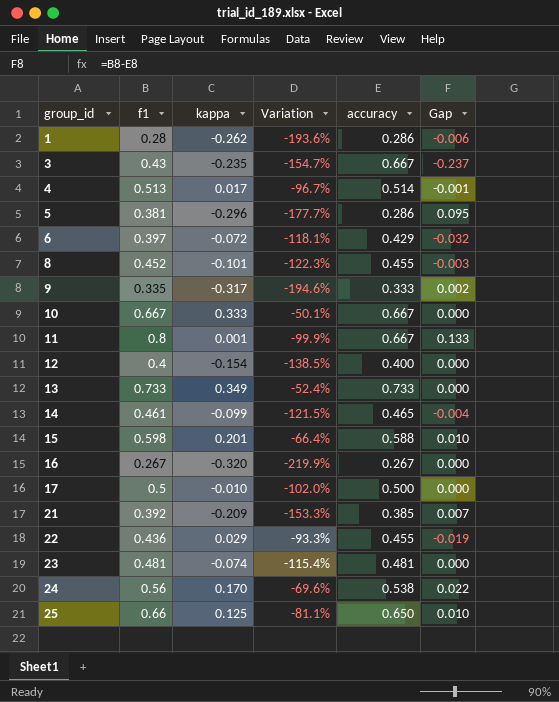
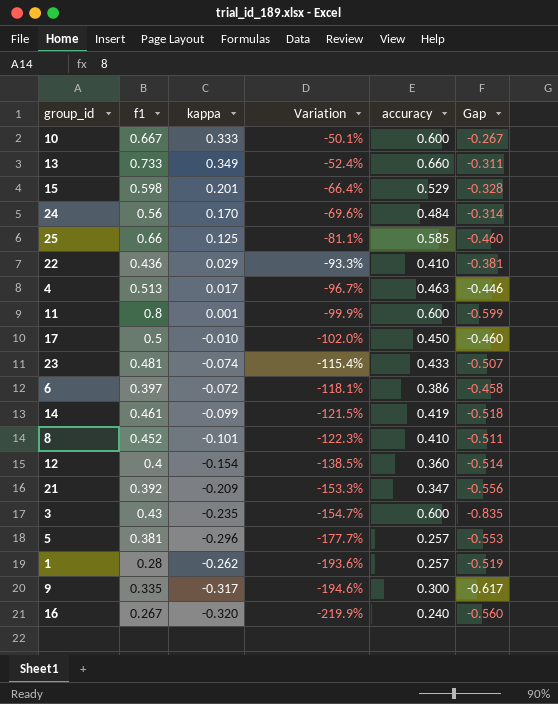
row order: group_id ascending -> Variation descending
column Gap | formula: [f1] - [accuracy] -> [kappa] - [accuracy]
10 | accuracy: 0.667 -> 0.600
13 | accuracy: 0.733 -> 0.660
15 | accuracy: 0.588 -> 0.529
24 | accuracy: 0.538 -> 0.484
25 | accuracy: 0.650 -> 0.585
22 | accuracy: 0.455 -> 0.410
4 | accuracy: 0.514 -> 0.463
11 | accuracy: 0.667 -> 0.600
17 | accuracy: 0.500 -> 0.450
23 | accuracy: 0.481 -> 0.433
6 | accuracy: 0.429 -> 0.386
14 | accuracy: 0.465 -> 0.419
8 | accuracy: 0.455 -> 0.410
12 | accuracy: 0.400 -> 0.360
21 | accuracy: 0.385 -> 0.347
3 | accuracy: 0.667 -> 0.600
5 | accuracy: 0.286 -> 0.257
1 | accuracy: 0.286 -> 0.257
9 | accuracy: 0.333 -> 0.300
16 | accuracy: 0.267 -> 0.240

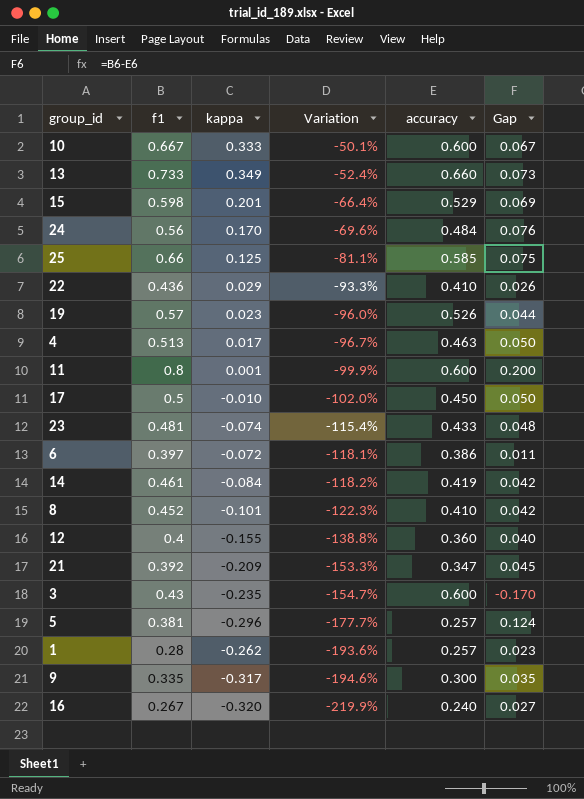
column Gap | formula: [kappa] - [accuracy] -> [f1] - [accuracy]
row 19: none -> 0.57 | 0.023 | -96.0% | 0.526 | 0.044
14 | kappa: -0.099 -> -0.084
14 | Variation: -121.5% -> -118.2%
12 | kappa: -0.154 -> -0.155
12 | Variation: -138.5% -> -138.8%

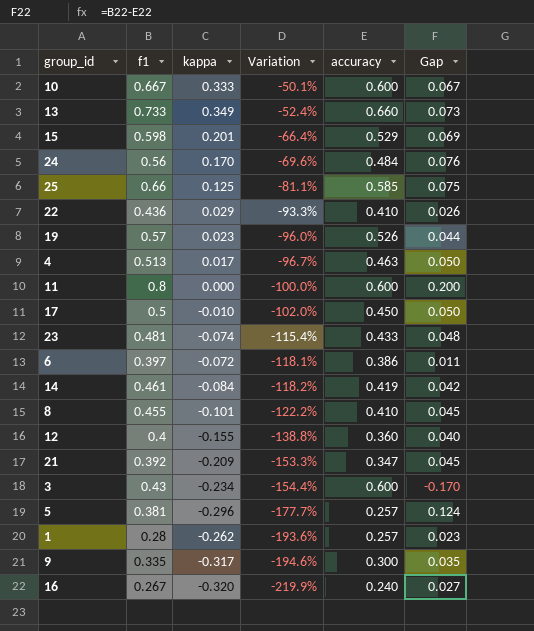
11 | kappa: 0.001 -> 0.000
11 | Variation: -99.9% -> -100.0%
8 | f1: 0.452 -> 0.455
8 | Variation: -122.3% -> -122.2%
8 | Gap: 0.042 -> 0.045
3 | kappa: -0.235 -> -0.234
3 | Variation: -154.7% -> -154.4%

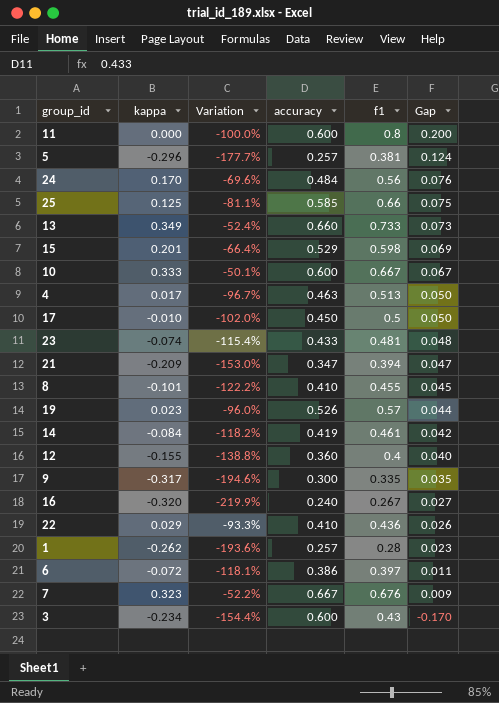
row order: Variation descending -> Gap descending
column f1 | position: 2 -> 5
21 | Variation: -153.3% -> -153.0%
21 | f1: 0.392 -> 0.394
21 | Gap: 0.045 -> 0.047
row 7: none -> 0.323 | -52.2% | 0.667 | 0.676 | 0.009

